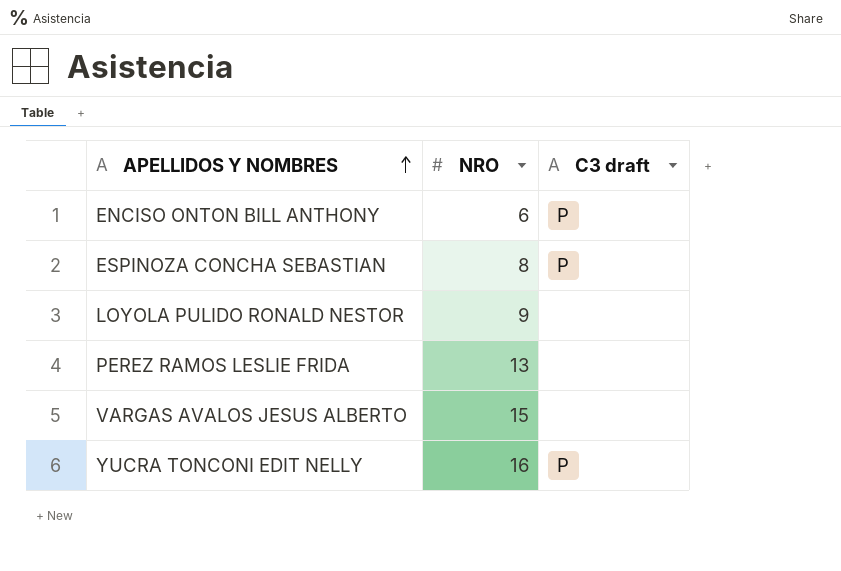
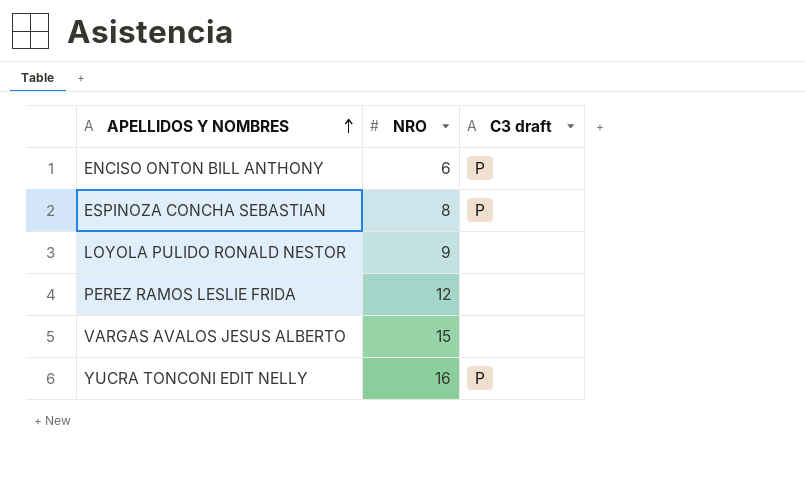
PEREZ RAMOS LESLIE FRIDA | NRO: 13 -> 12

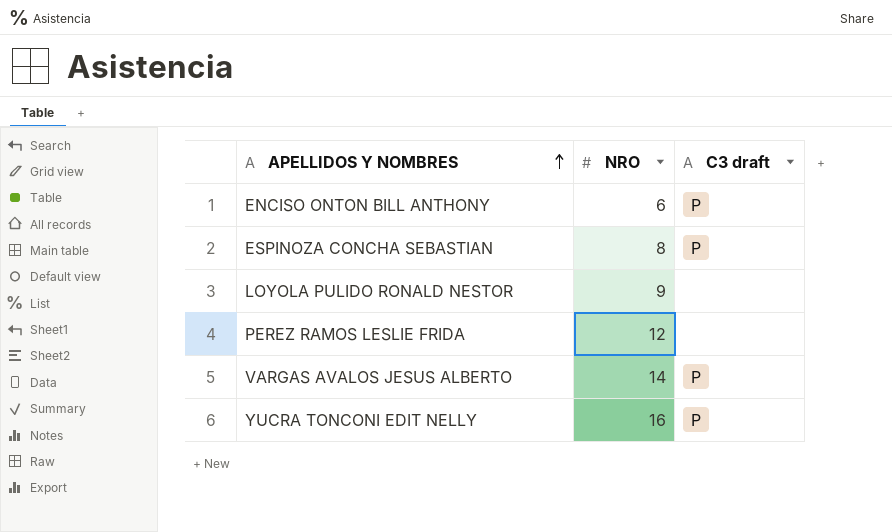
VARGAS AVALOS JESUS ALBERTO | NRO: 15 -> 14
VARGAS AVALOS JESUS ALBERTO | C3 draft: none -> P

